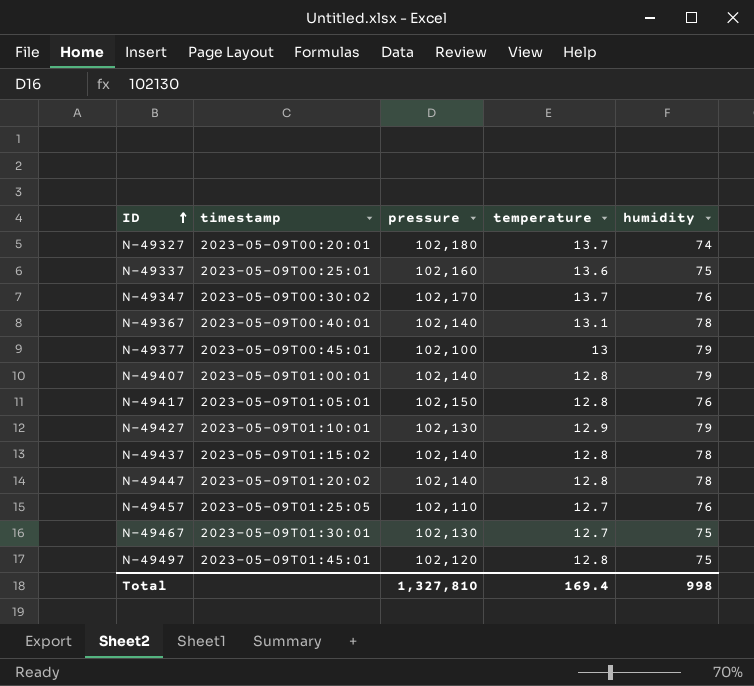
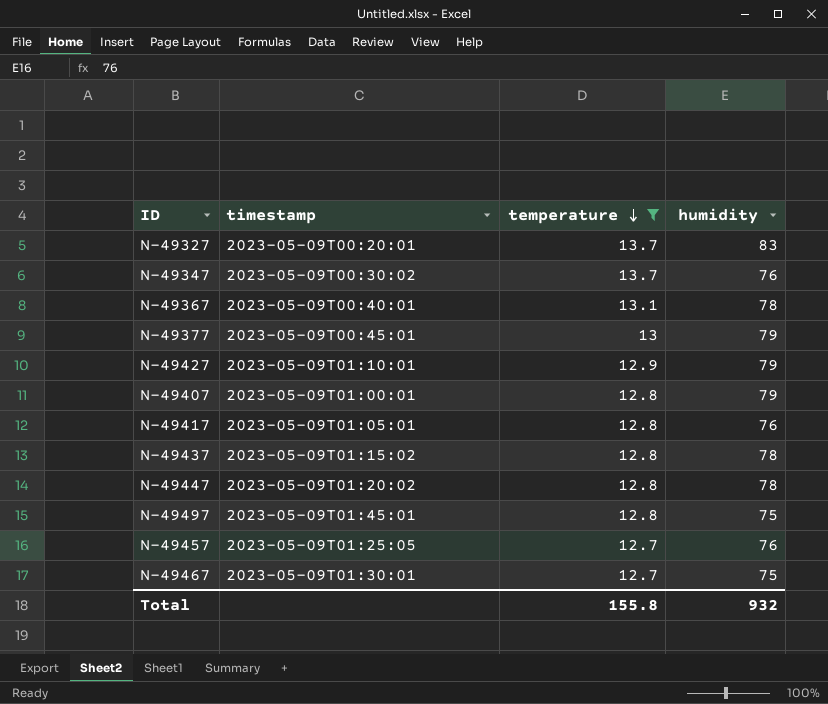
filter: none -> temperature != 13.6
row order: ID ascending -> temperature descending
column pressure | position: 3 -> none
N-49327 | humidity: 74 -> 83
Total | temperature: 169.4 -> 155.8
Total | humidity: 998 -> 932

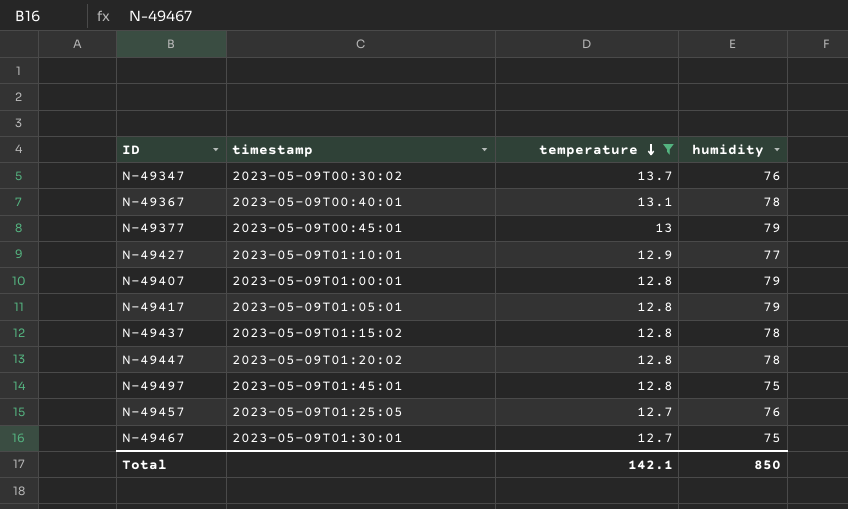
row N-49327: 2023-05-09T00:20:01 | 13.7 | 83 -> none
N-49427 | humidity: 79 -> 77
N-49417 | humidity: 76 -> 79
Total | temperature: 155.8 -> 142.1
Total | humidity: 932 -> 850

